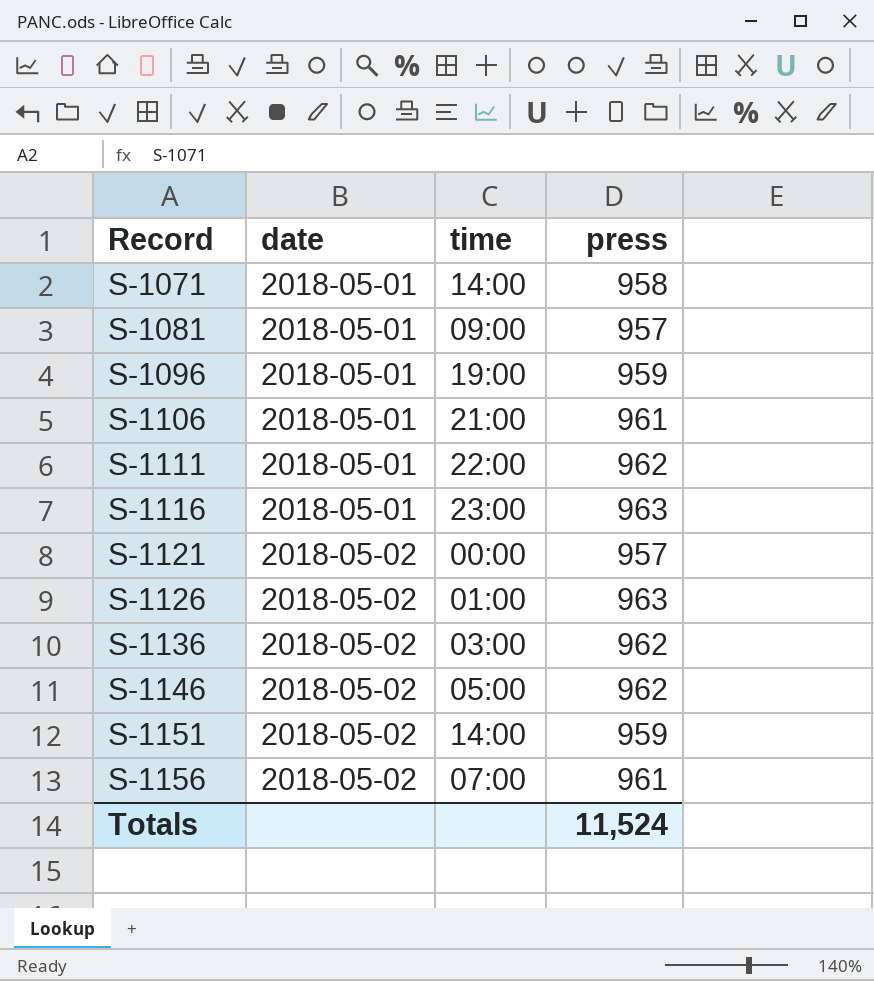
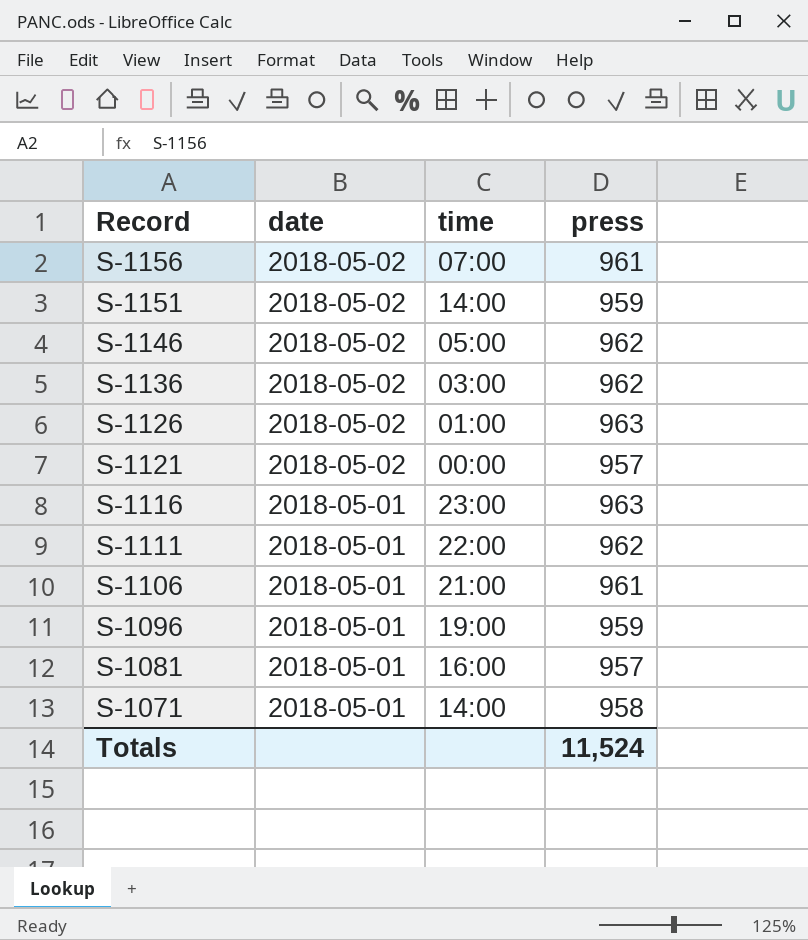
row order: Record ascending -> Record descending
S-1081 | time: 09:00 -> 16:00

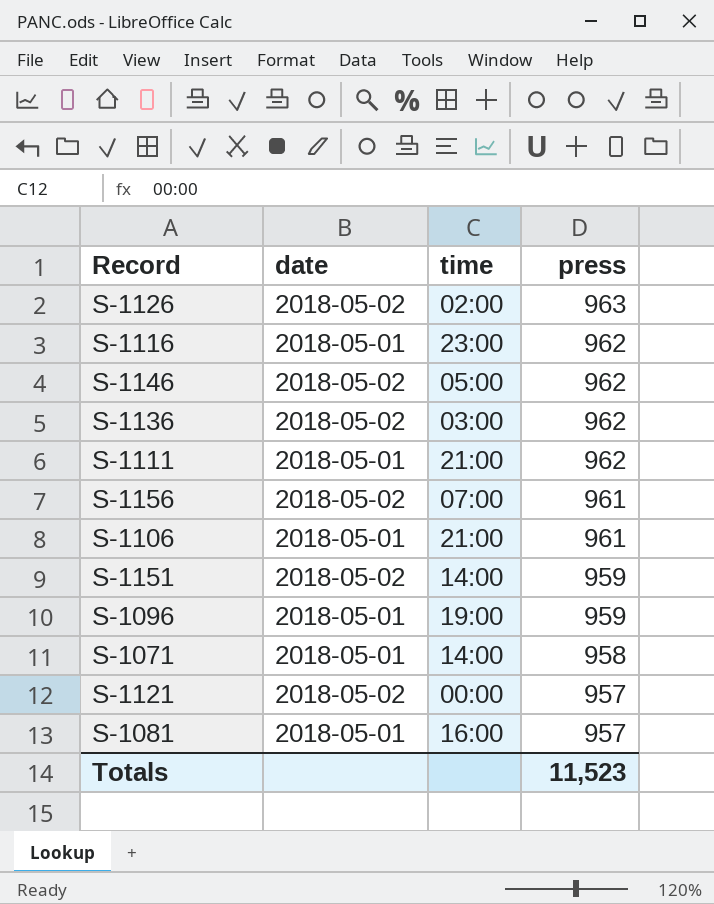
row order: Record descending -> press descending
S-1126 | time: 01:00 -> 02:00
S-1116 | press: 963 -> 962
S-1111 | time: 22:00 -> 21:00
Totals | press: 11,524 -> 11,523

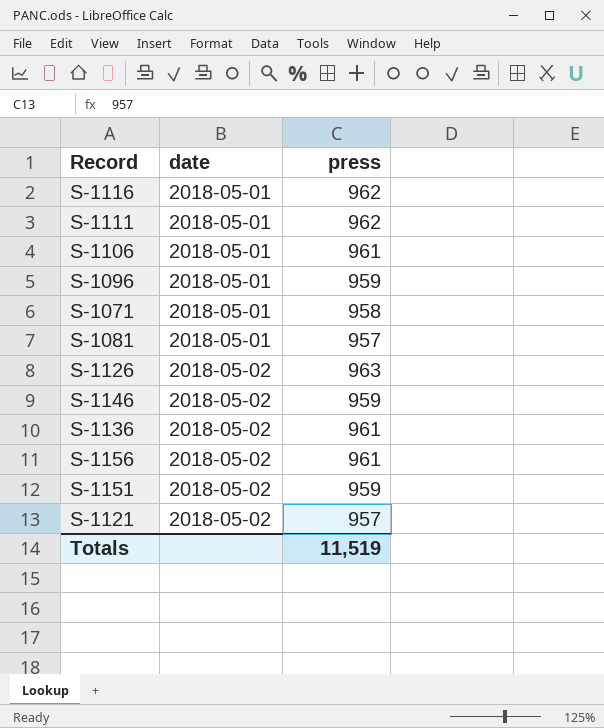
row order: press descending -> date ascending
column time | position: 3 -> none
S-1146 | press: 962 -> 959
S-1136 | press: 962 -> 961
Totals | press: 11,523 -> 11,519

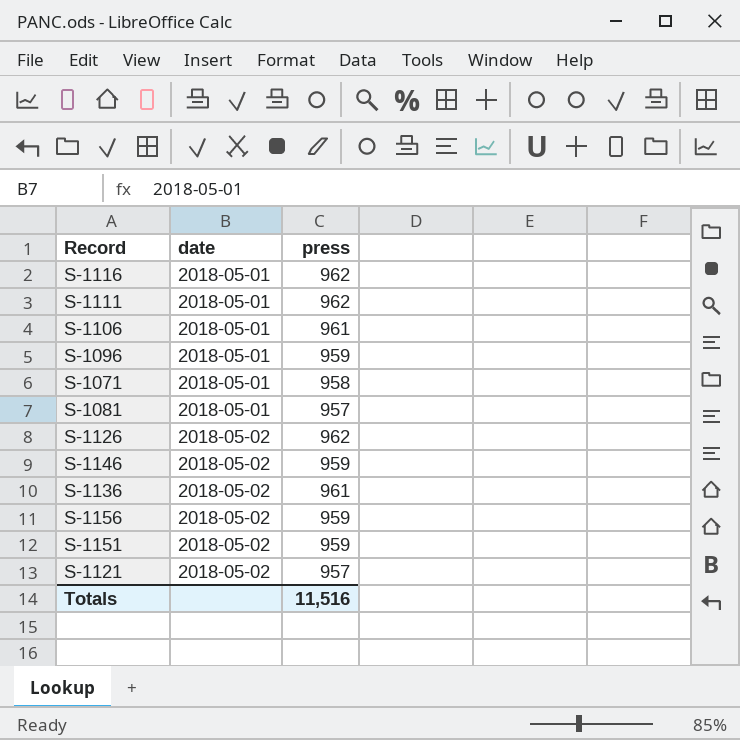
S-1126 | press: 963 -> 962
S-1156 | press: 961 -> 959
Totals | press: 11,519 -> 11,516

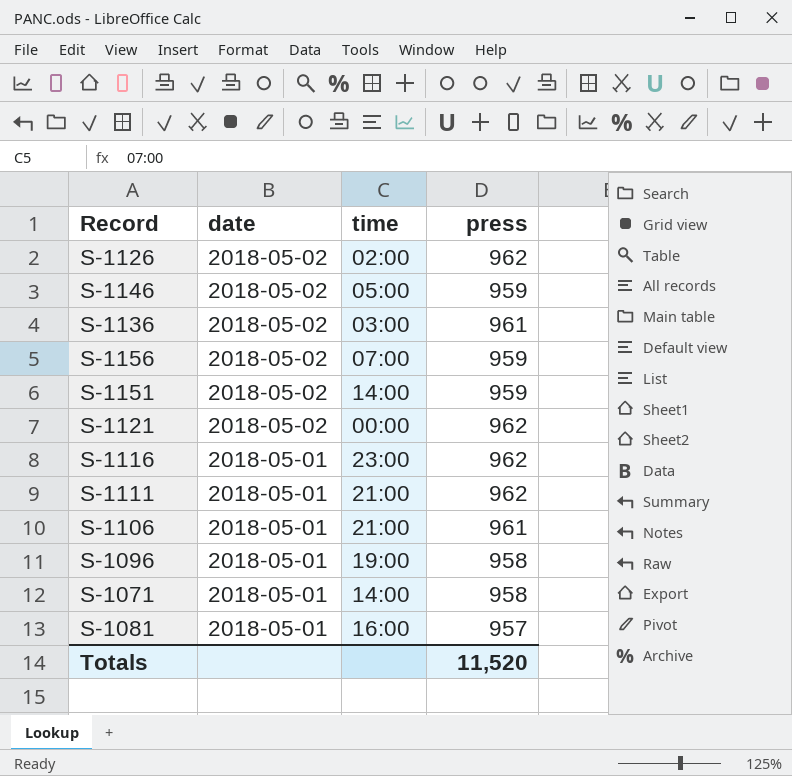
row order: date ascending -> date descending
column time | position: none -> 3
S-1121 | press: 957 -> 962
S-1096 | press: 959 -> 958
Totals | press: 11,516 -> 11,520

